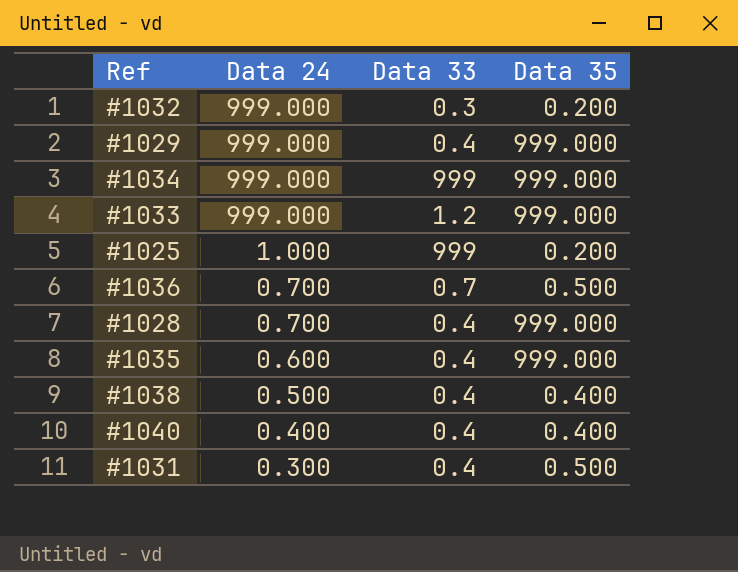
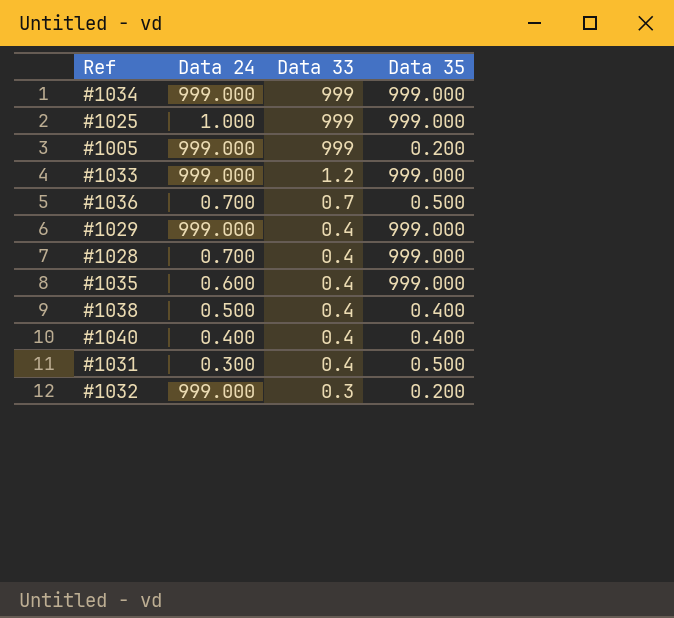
row order: Data 24 descending -> Data 33 descending
#1025 | Data 35: 0.200 -> 999.000
row #1005: none -> 999.000 | 999 | 0.200

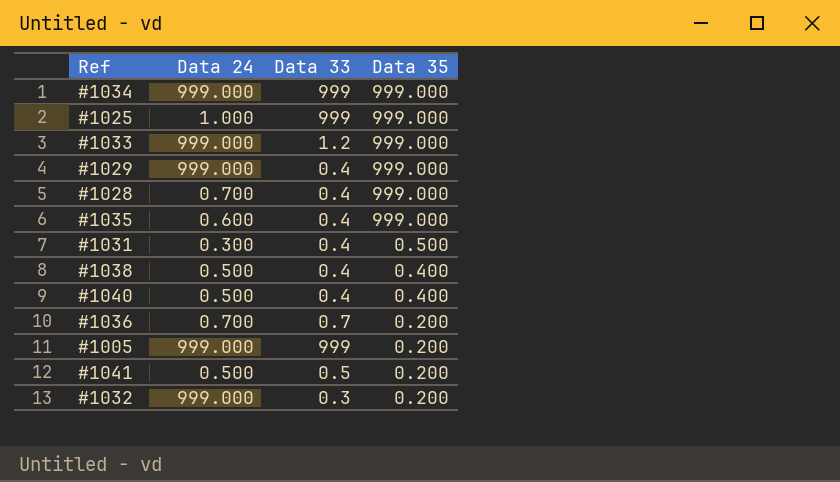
row order: Data 33 descending -> Data 35 descending
#1040 | Data 24: 0.400 -> 0.500
#1036 | Data 35: 0.500 -> 0.200
row #1041: none -> 0.500 | 0.5 | 0.200

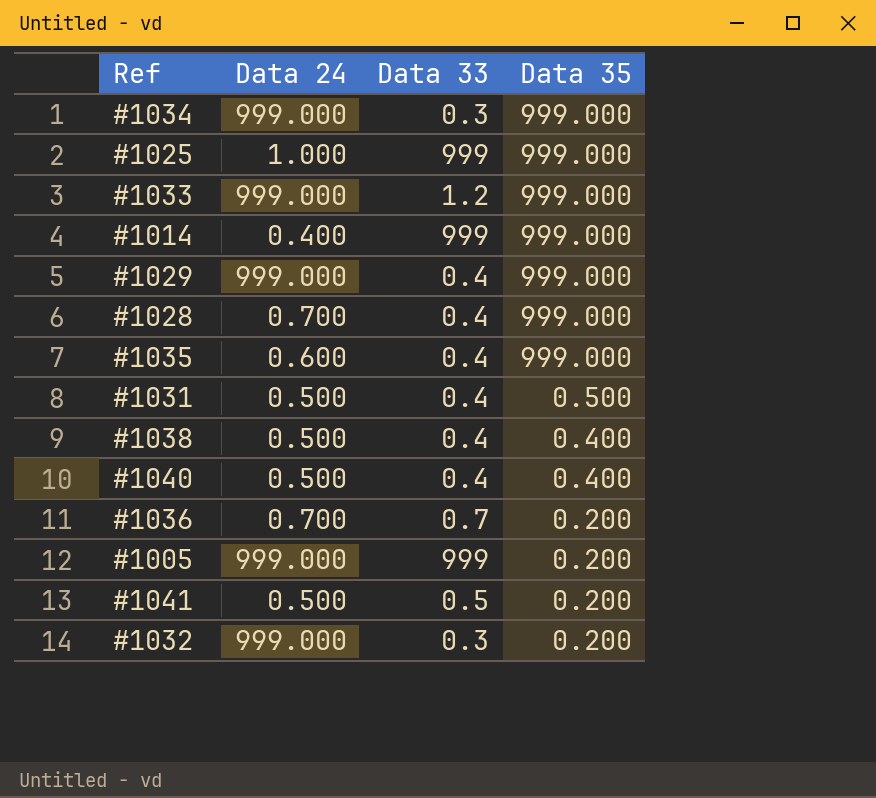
#1034 | Data 33: 999 -> 0.3
row #1014: none -> 0.400 | 999 | 999.000
#1031 | Data 24: 0.300 -> 0.500

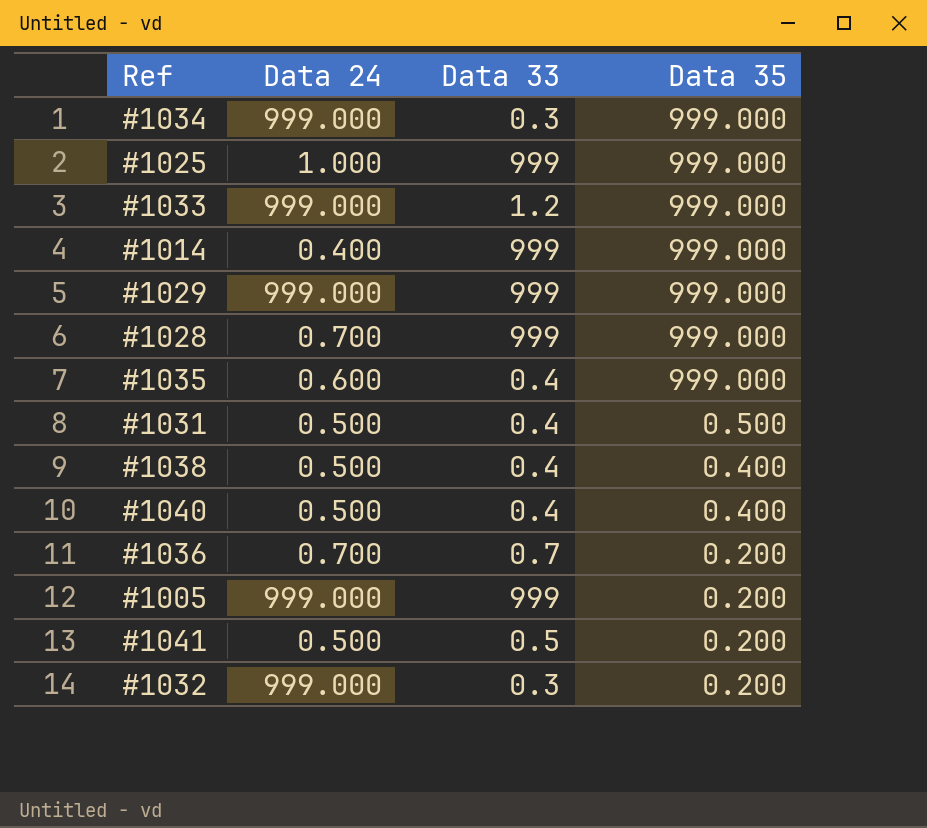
#1029 | Data 33: 0.4 -> 999
#1028 | Data 33: 0.4 -> 999

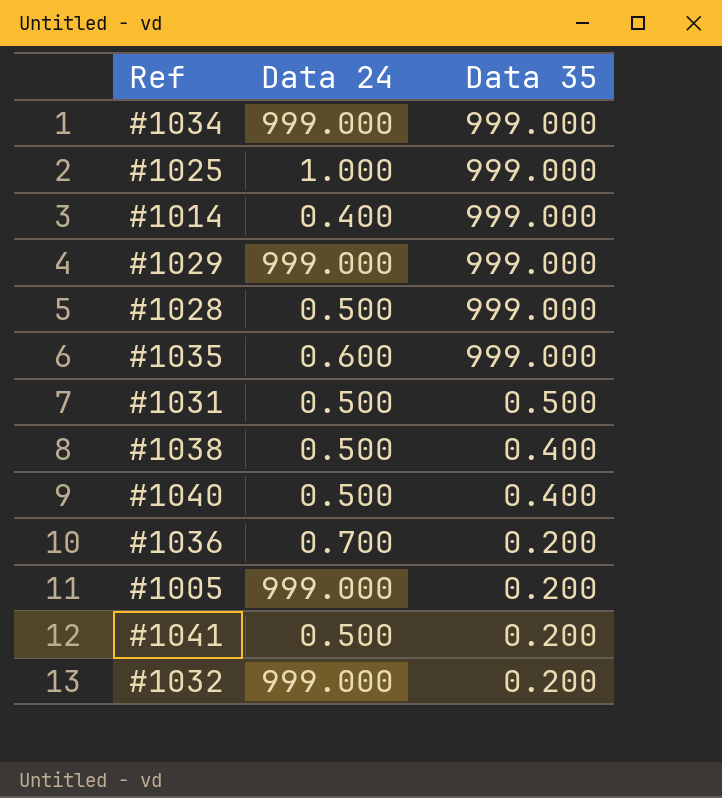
column Data 33 | position: 3 -> none
row #1033: 999.000 | 1.2 | 999.000 -> none
#1028 | Data 24: 0.700 -> 0.500

